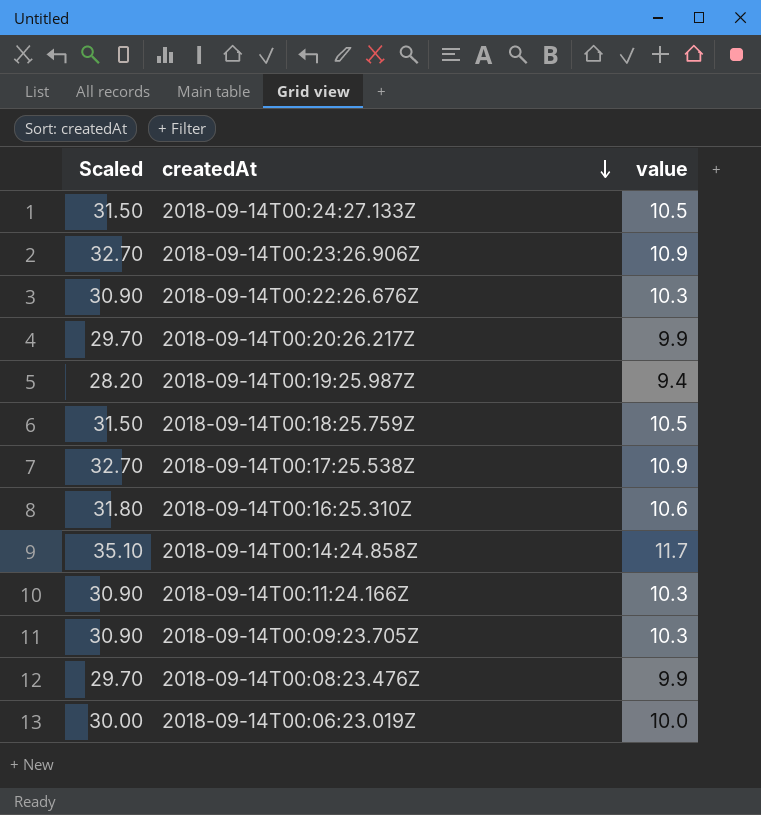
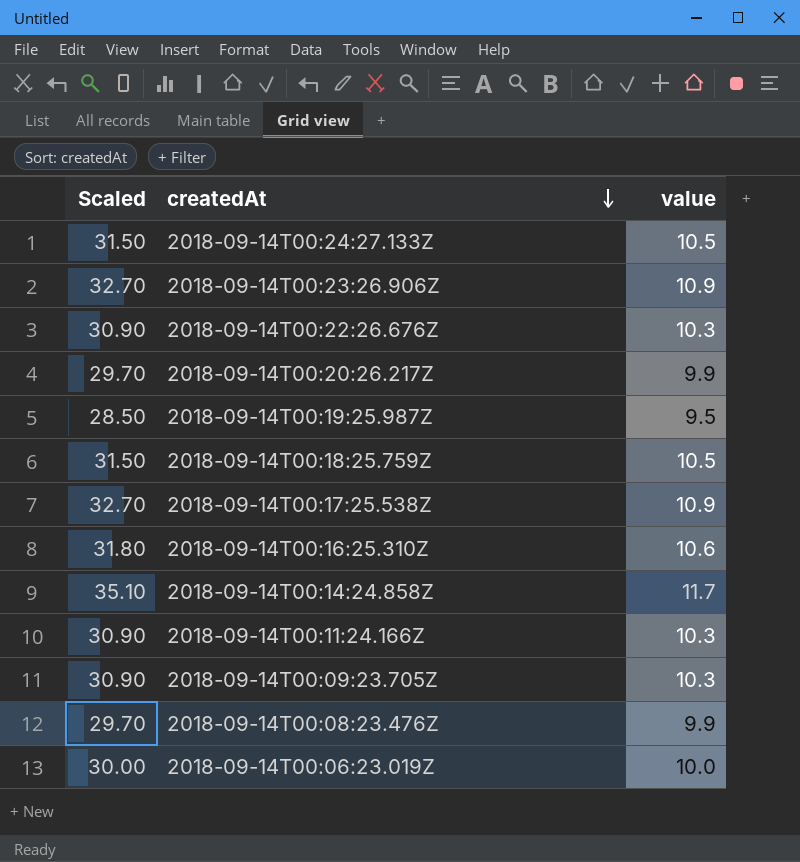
2018-09-14T00:19:25.987Z | Scaled: 28.20 -> 28.50
2018-09-14T00:19:25.987Z | value: 9.4 -> 9.5

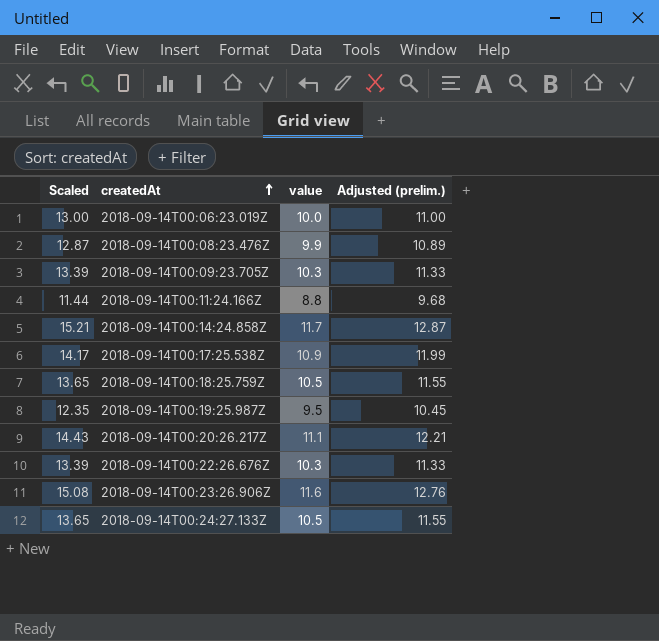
row order: createdAt descending -> createdAt ascending
column Scaled | formula: [value] * 3 -> [value] * 1.3
column Adjusted (prelim.) | formula: none -> [value] * 1.1
row 2018-09-14T00:16:25.310Z: 31.80 | 10.6 -> none
2018-09-14T00:11:24.166Z | value: 10.3 -> 8.8
2018-09-14T00:20:26.217Z | value: 9.9 -> 11.1
2018-09-14T00:23:26.906Z | value: 10.9 -> 11.6

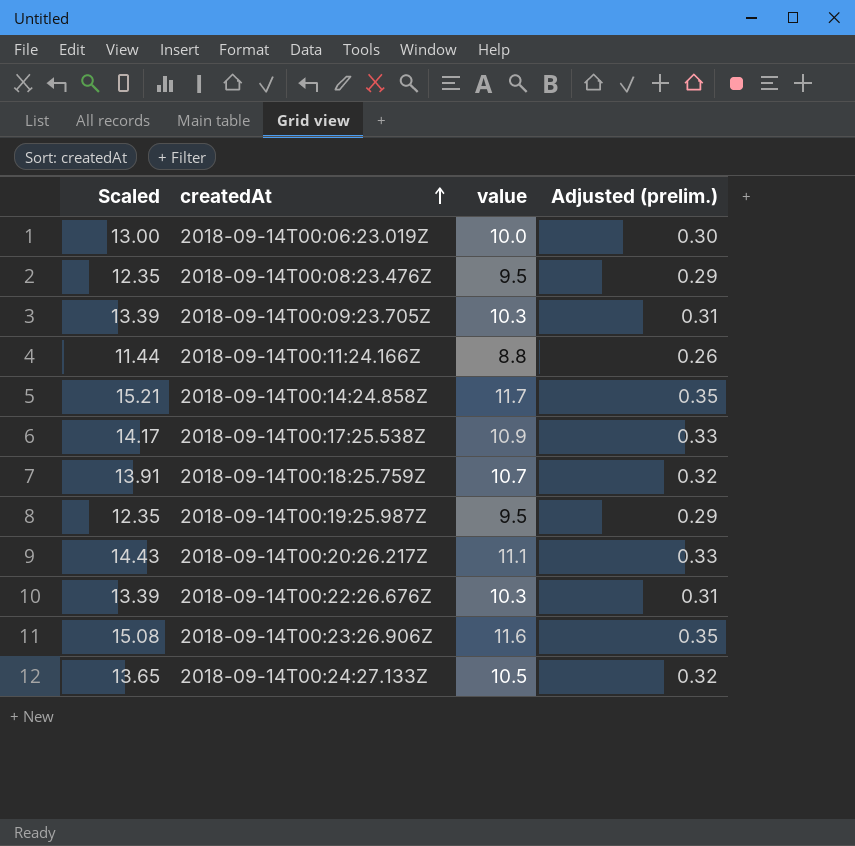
column Adjusted (prelim.) | formula: [value] * 1.1 -> [value] * 0.03
2018-09-14T00:08:23.476Z | Scaled: 12.87 -> 12.35
2018-09-14T00:08:23.476Z | value: 9.9 -> 9.5
2018-09-14T00:18:25.759Z | Scaled: 13.65 -> 13.91
2018-09-14T00:18:25.759Z | value: 10.5 -> 10.7

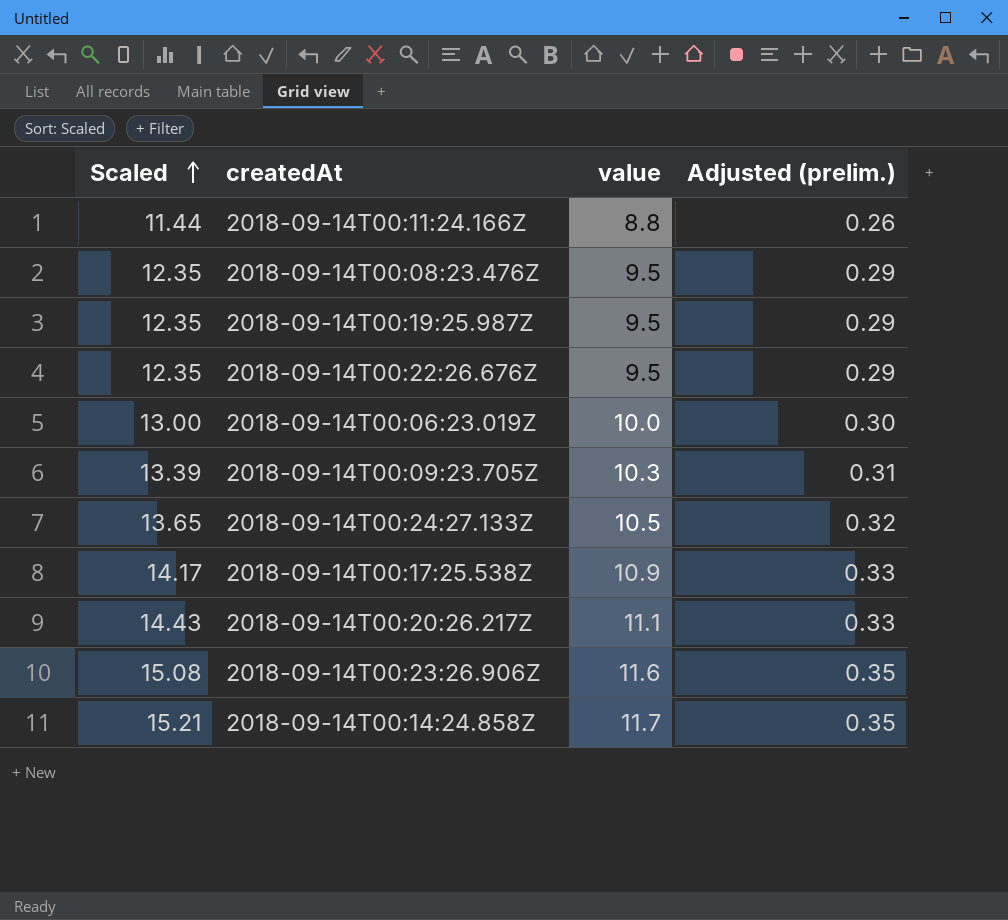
row order: createdAt ascending -> Scaled ascending
row 2018-09-14T00:18:25.759Z: 13.91 | 10.7 | 0.32 -> none
2018-09-14T00:22:26.676Z | Scaled: 13.39 -> 12.35
2018-09-14T00:22:26.676Z | value: 10.3 -> 9.5
2018-09-14T00:22:26.676Z | Adjusted (prelim.): 0.31 -> 0.29

